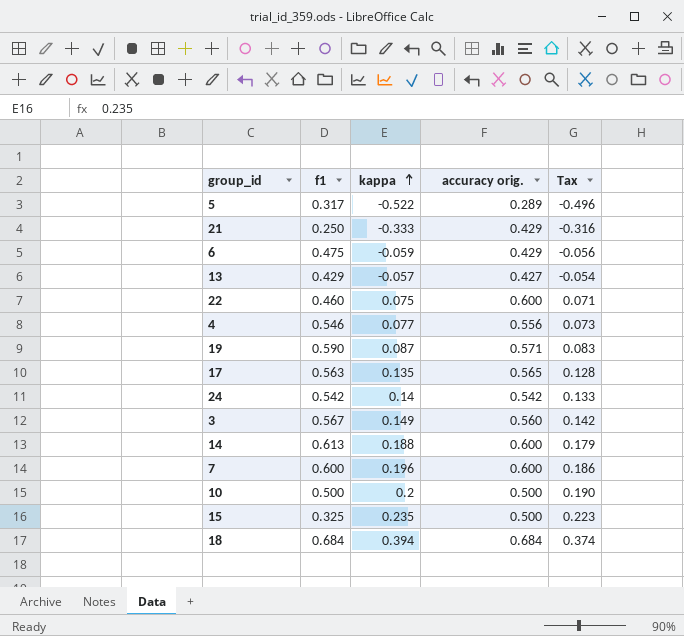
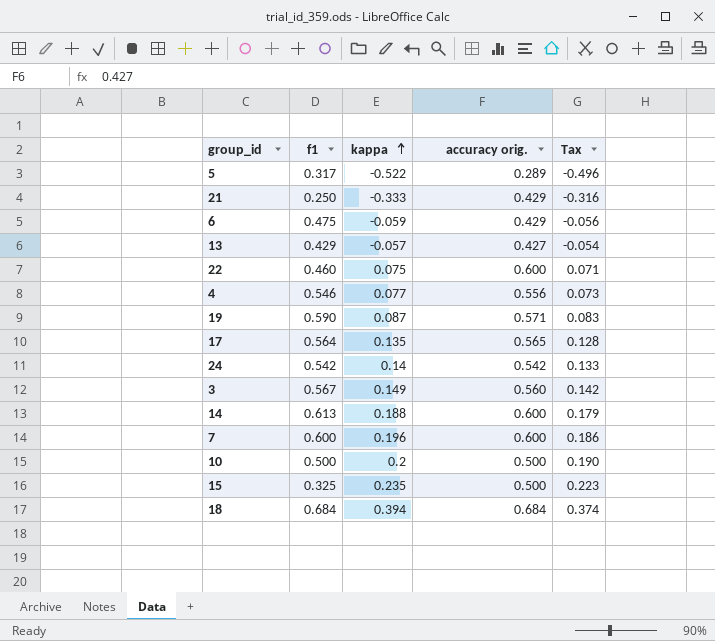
17 | f1: 0.563 -> 0.564

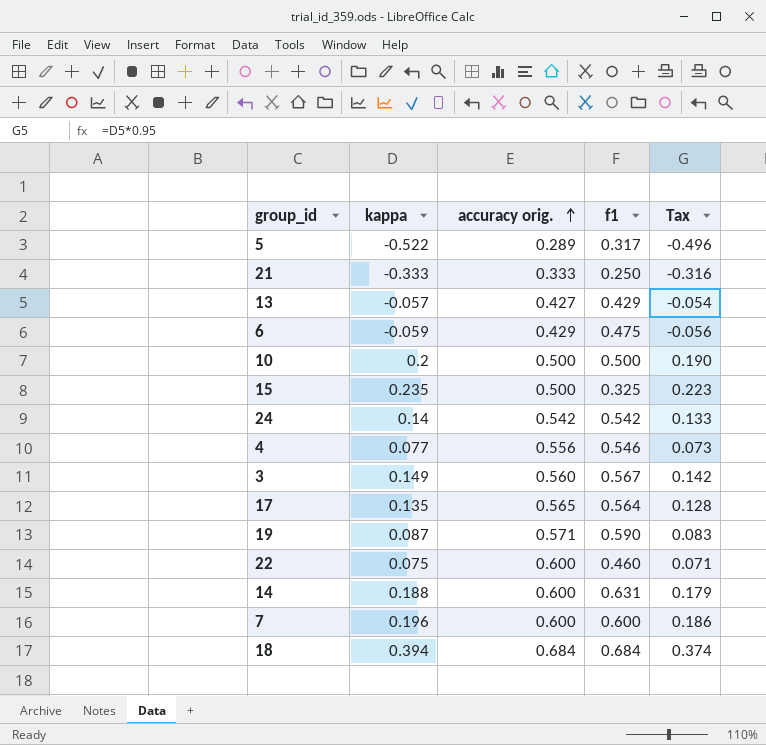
row order: kappa ascending -> accuracy orig. ascending
column f1 | position: 2 -> 4
21 | accuracy orig.: 0.429 -> 0.333
14 | f1: 0.613 -> 0.631

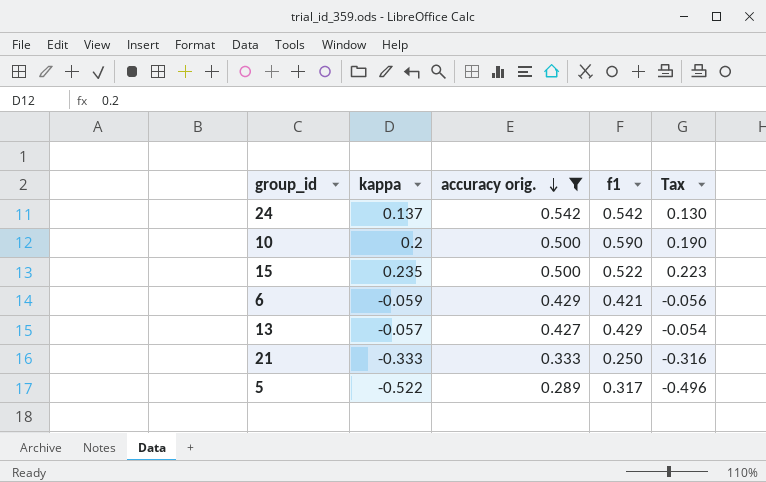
filter: none -> accuracy orig. <= 0.542
row order: accuracy orig. ascending -> accuracy orig. descending
24 | kappa: 0.14 -> 0.137
24 | Tax: 0.133 -> 0.130
10 | f1: 0.500 -> 0.590
15 | f1: 0.325 -> 0.522
6 | f1: 0.475 -> 0.421

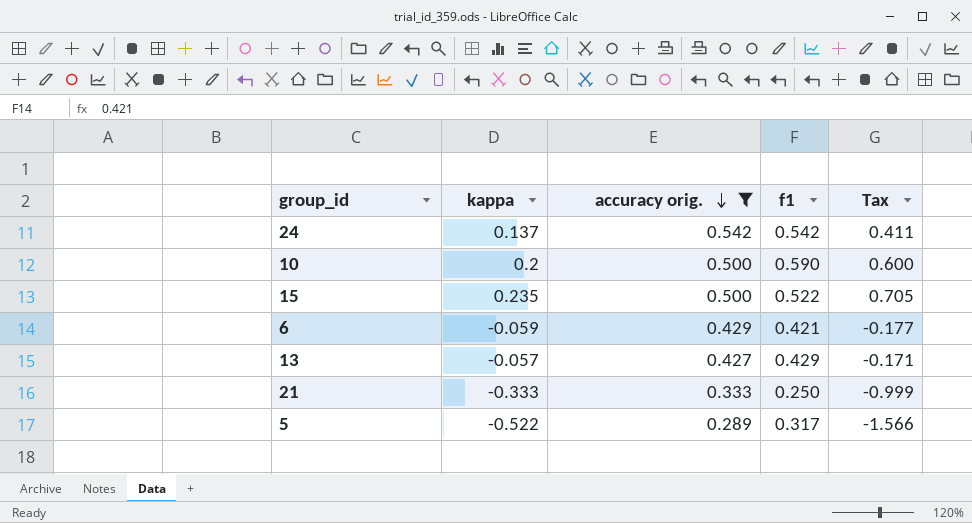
column Tax | formula: [kappa] * 0.95 -> [kappa] * 3

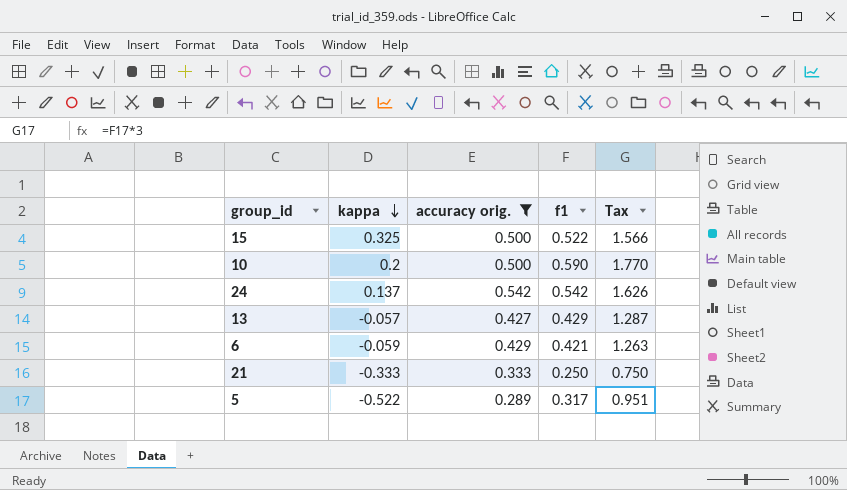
row order: accuracy orig. descending -> kappa descending
column Tax | formula: [kappa] * 3 -> [f1] * 3
15 | kappa: 0.235 -> 0.325

